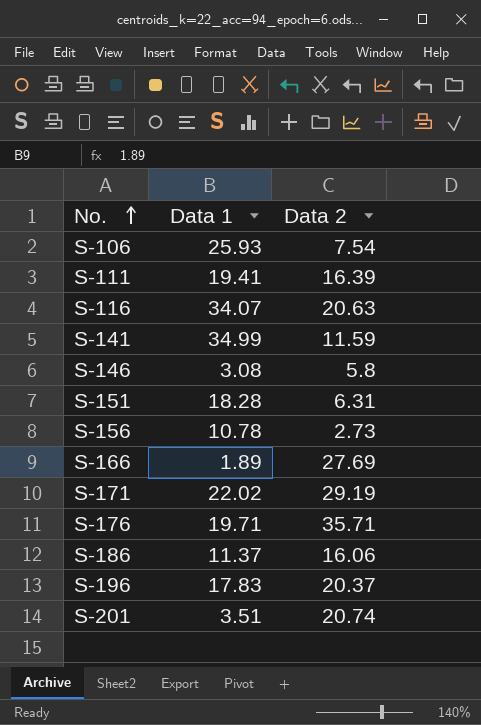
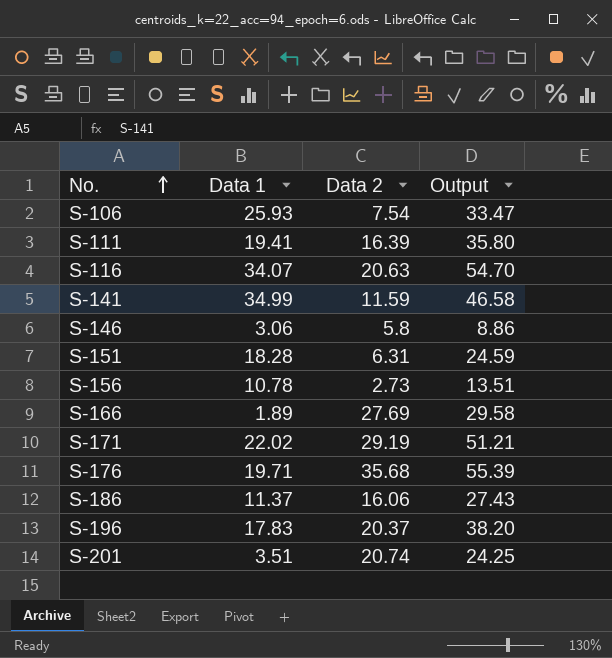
column Output | formula: none -> [Data 1] + [Data 2]
S-146 | Data 1: 3.08 -> 3.06
S-176 | Data 2: 35.71 -> 35.68

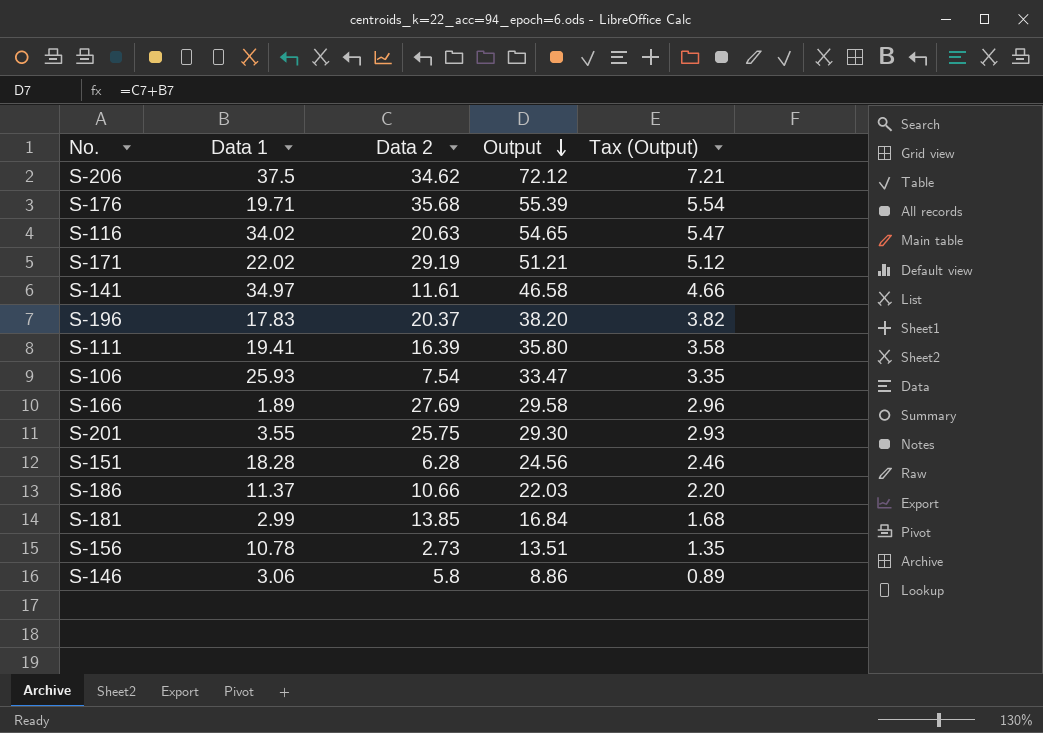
row order: No. ascending -> Output descending
column Tax (Output) | formula: none -> [Output] * 0.1
row S-206: none -> 37.5 | 34.62 | 72.12 | 7.21
S-116 | Data 1: 34.07 -> 34.02
S-116 | Output: 54.70 -> 54.65
S-141 | Data 1: 34.99 -> 34.97
S-141 | Data 2: 11.59 -> 11.61
S-201 | Data 1: 3.51 -> 3.55
S-201 | Data 2: 20.74 -> 25.75
S-201 | Output: 24.25 -> 29.30
S-151 | Data 2: 6.31 -> 6.28
S-151 | Output: 24.59 -> 24.56
S-186 | Data 2: 16.06 -> 10.66
S-186 | Output: 27.43 -> 22.03
row S-181: none -> 2.99 | 13.85 | 16.84 | 1.68

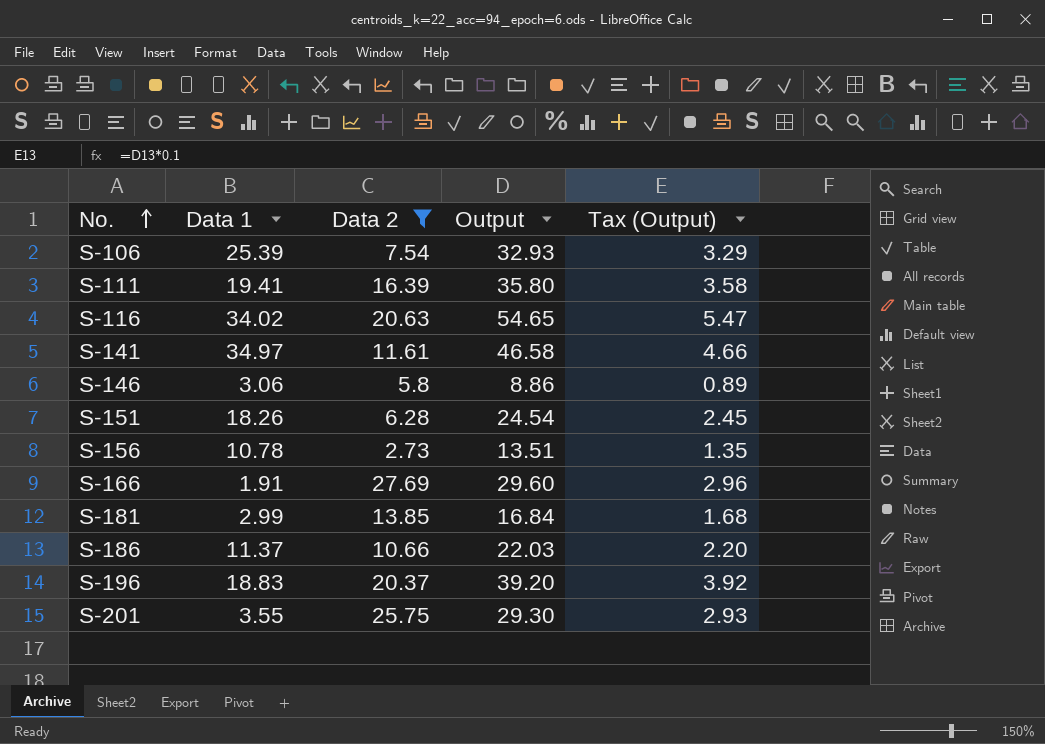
filter: none -> Data 2 <= 27.69
row order: Output descending -> No. ascending
S-106 | Data 1: 25.93 -> 25.39
S-106 | Output: 33.47 -> 32.93
S-106 | Tax (Output): 3.35 -> 3.29
S-151 | Data 1: 18.28 -> 18.26
S-151 | Output: 24.56 -> 24.54
S-151 | Tax (Output): 2.46 -> 2.45
S-166 | Data 1: 1.89 -> 1.91
S-166 | Output: 29.58 -> 29.60
S-196 | Data 1: 17.83 -> 18.83
S-196 | Output: 38.20 -> 39.20
S-196 | Tax (Output): 3.82 -> 3.92

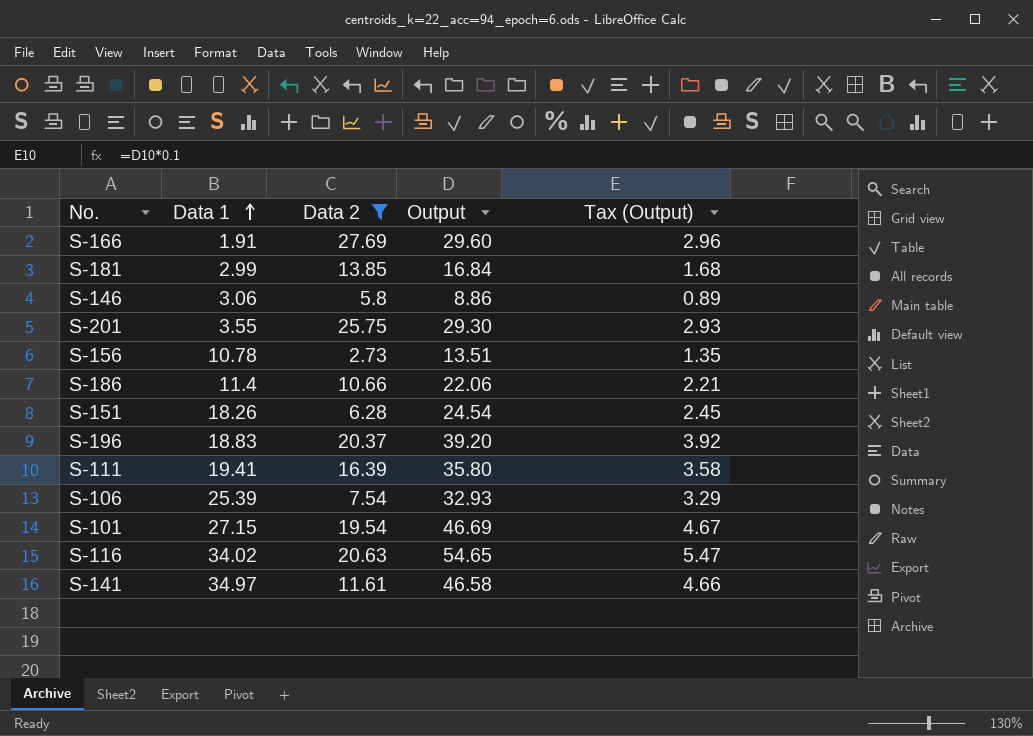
row order: No. ascending -> Data 1 ascending
S-186 | Data 1: 11.37 -> 11.4
S-186 | Output: 22.03 -> 22.06
S-186 | Tax (Output): 2.20 -> 2.21
row S-101: none -> 27.15 | 19.54 | 46.69 | 4.67

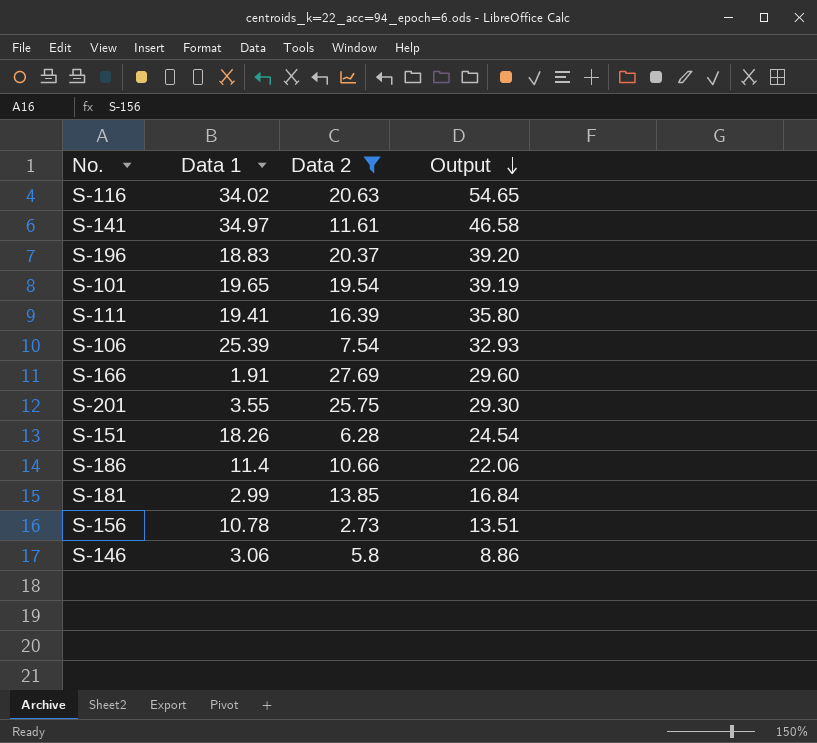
row order: Data 1 ascending -> Output descending
column Tax (Output) | formula: [Output] * 0.1 -> none
S-101 | Data 1: 27.15 -> 19.65
S-101 | Output: 46.69 -> 39.19

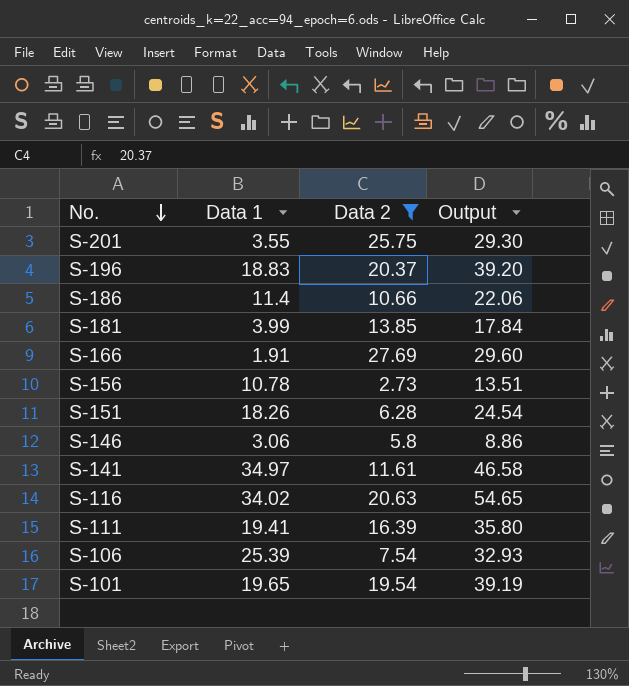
row order: Output descending -> No. descending
S-181 | Data 1: 2.99 -> 3.99
S-181 | Output: 16.84 -> 17.84

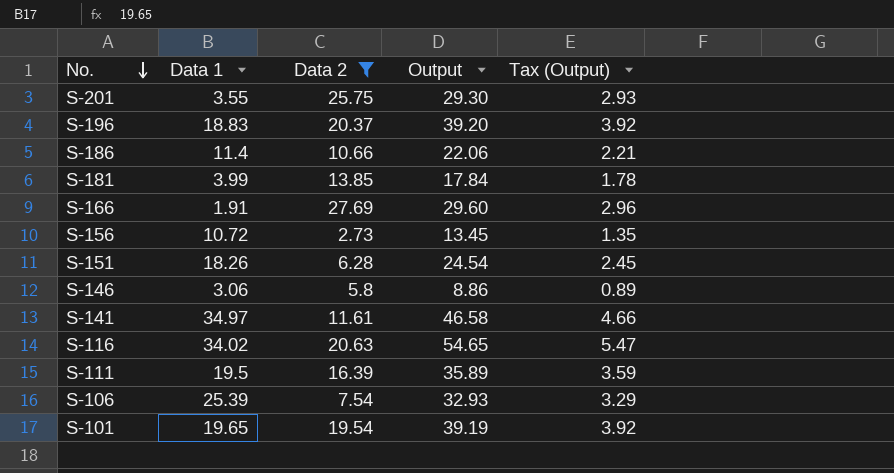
column Tax (Output) | formula: none -> [Output] * 0.1
S-156 | Data 1: 10.78 -> 10.72
S-156 | Output: 13.51 -> 13.45
S-111 | Data 1: 19.41 -> 19.5
S-111 | Output: 35.80 -> 35.89

